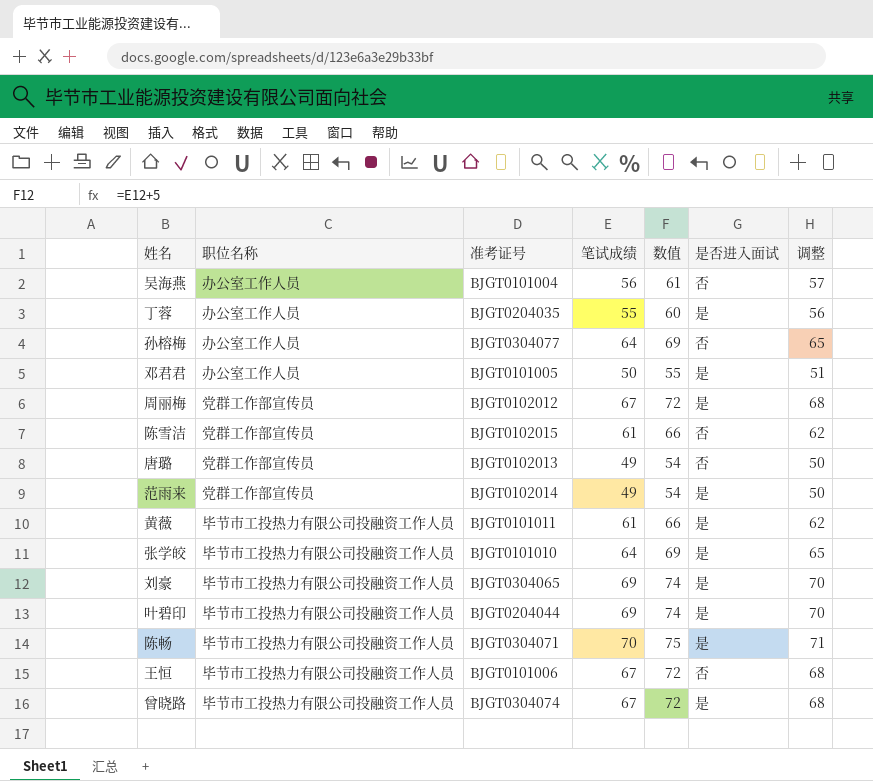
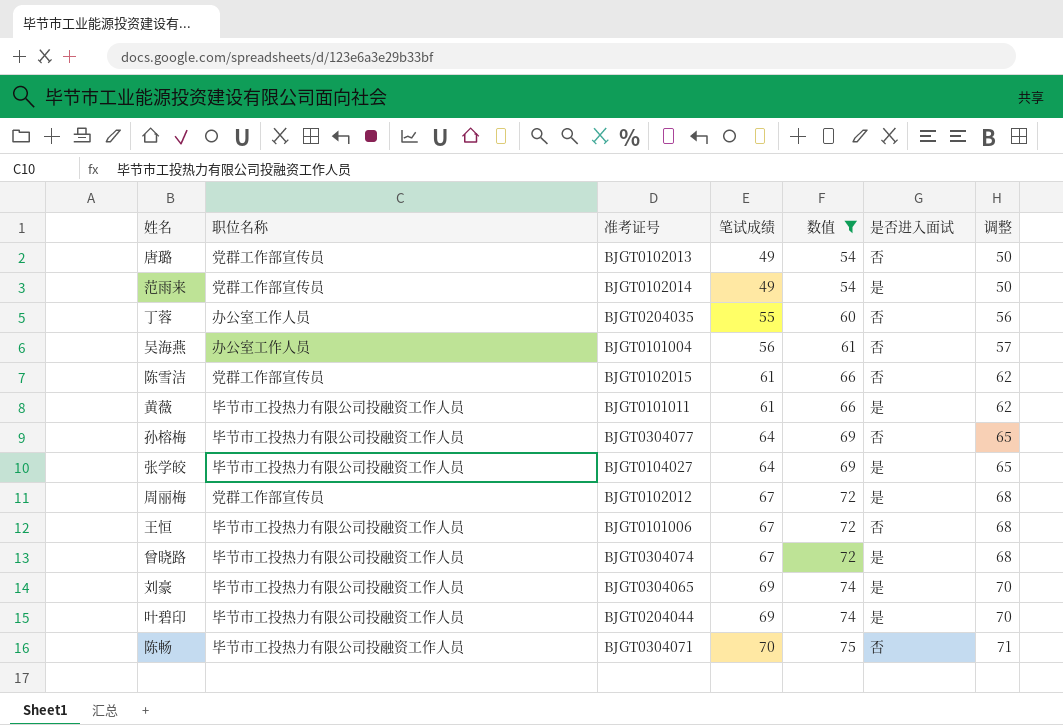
filter: none -> 数值 != 55
row order: none -> 笔试成绩 ascending
丁蓉 | 是否进入面试: 是 -> 否
孙榕梅 | 职位名称: 办公室工作人员 -> 毕节市工投热力有限公司投融资工作人员
张学皎 | 准考证号: BJGT0101010 -> BJGT0104027
陈畅 | 是否进入面试: 是 -> 否

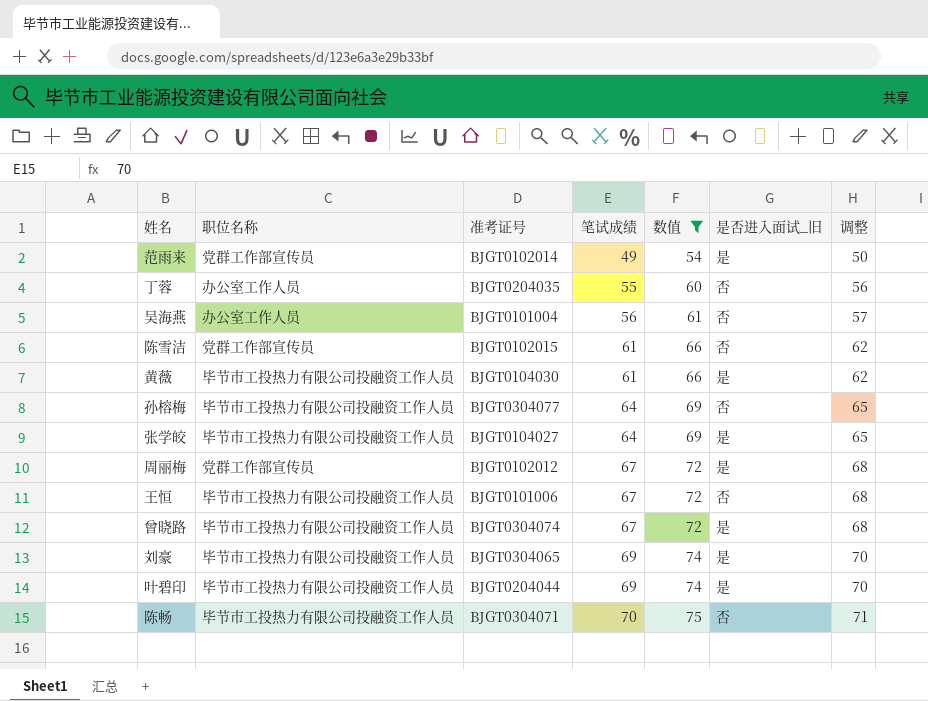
column name: 是否进入面试 -> 是否进入面试_旧
row 唐璐: 党群工作部宣传员 | BJGT0102013 | 49 | 54 | 否 | 50 -> none
黄薇 | 准考证号: BJGT0101011 -> BJGT0104030

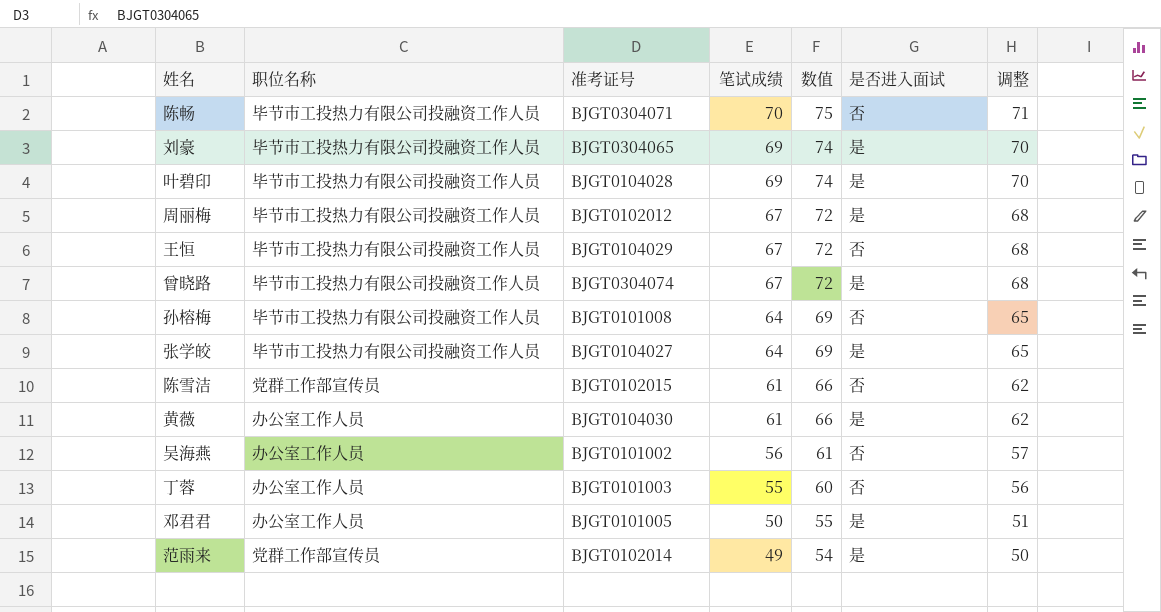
filter: 数值 != 55 -> none
row order: 笔试成绩 ascending -> 笔试成绩 descending
column name: 是否进入面试_旧 -> 是否进入面试
叶碧印 | 准考证号: BJGT0204044 -> BJGT0104028
周丽梅 | 职位名称: 党群工作部宣传员 -> 毕节市工投热力有限公司投融资工作人员
王恒 | 准考证号: BJGT0101006 -> BJGT0104029
孙榕梅 | 准考证号: BJGT0304077 -> BJGT0101008
黄薇 | 职位名称: 毕节市工投热力有限公司投融资工作人员 -> 办公室工作人员
吴海燕 | 准考证号: BJGT0101004 -> BJGT0101002
丁蓉 | 准考证号: BJGT0204035 -> BJGT0101003

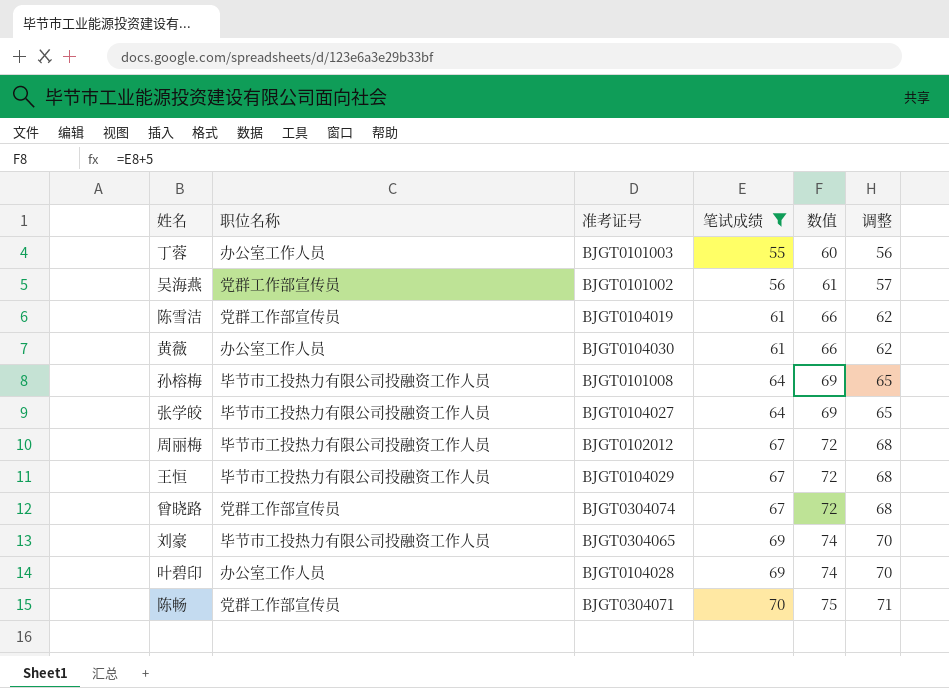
filter: none -> 笔试成绩 >= 55
row order: 笔试成绩 descending -> 笔试成绩 ascending
column 是否进入面试 | position: 6 -> none
吴海燕 | 职位名称: 办公室工作人员 -> 党群工作部宣传员
陈雪洁 | 准考证号: BJGT0102015 -> BJGT0104019
曾晓路 | 职位名称: 毕节市工投热力有限公司投融资工作人员 -> 党群工作部宣传员
叶碧印 | 职位名称: 毕节市工投热力有限公司投融资工作人员 -> 办公室工作人员
陈畅 | 职位名称: 毕节市工投热力有限公司投融资工作人员 -> 党群工作部宣传员

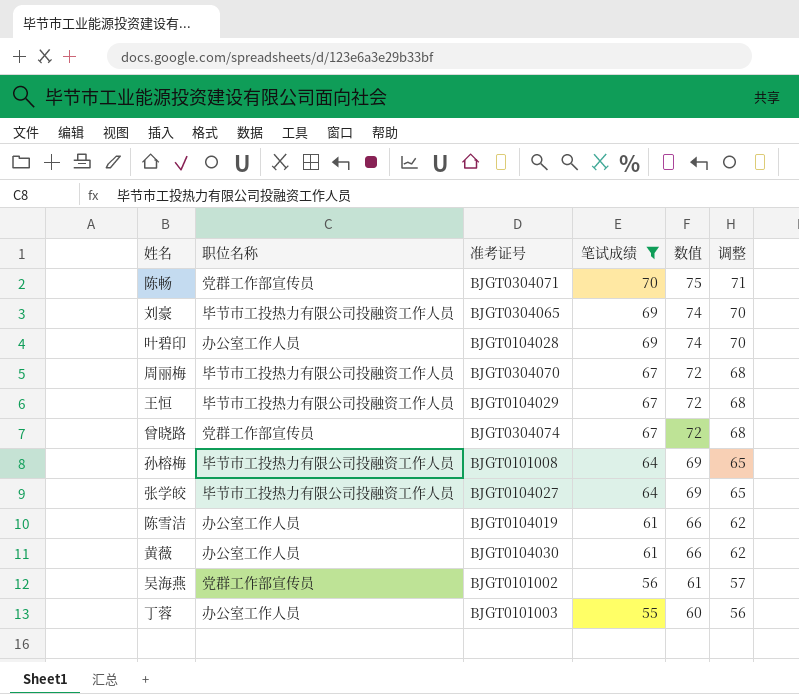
row order: 笔试成绩 ascending -> 笔试成绩 descending
周丽梅 | 准考证号: BJGT0102012 -> BJGT0304070
陈雪洁 | 职位名称: 党群工作部宣传员 -> 办公室工作人员

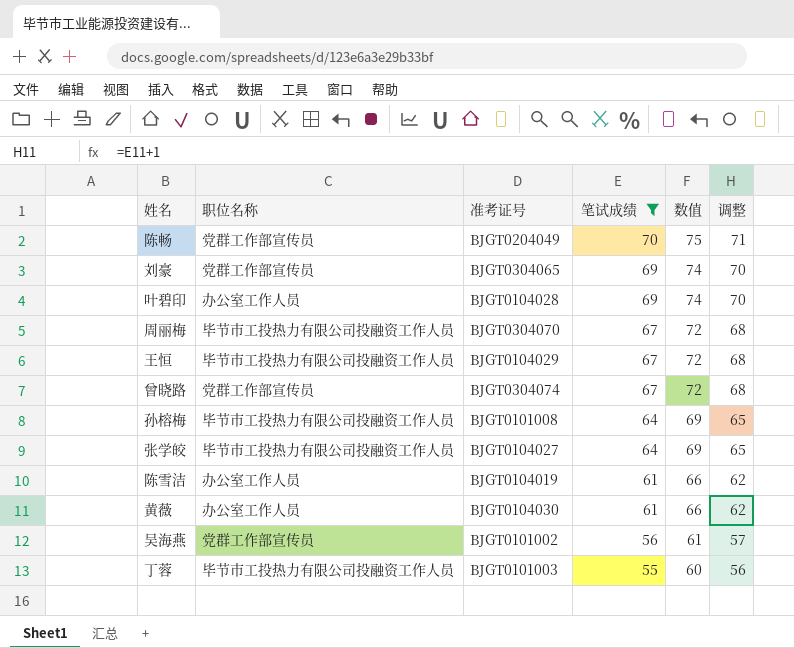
陈畅 | 准考证号: BJGT0304071 -> BJGT0204049
刘豪 | 职位名称: 毕节市工投热力有限公司投融资工作人员 -> 党群工作部宣传员
丁蓉 | 职位名称: 办公室工作人员 -> 毕节市工投热力有限公司投融资工作人员

